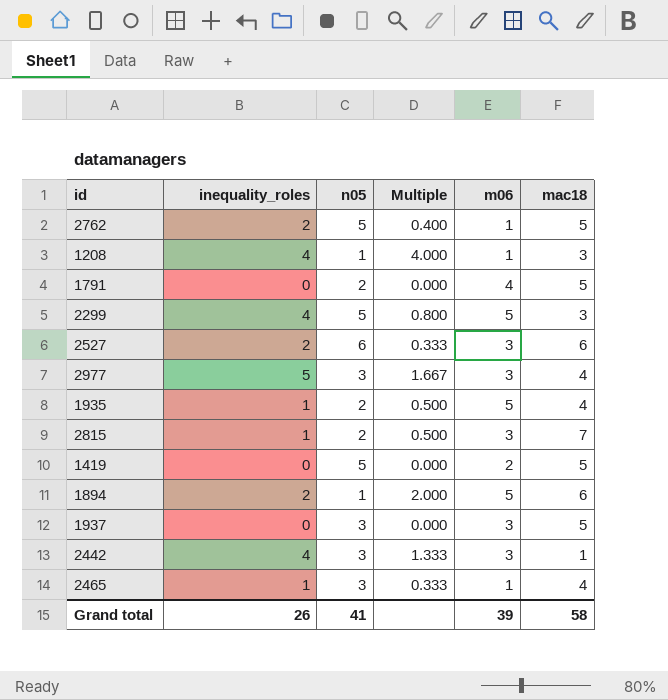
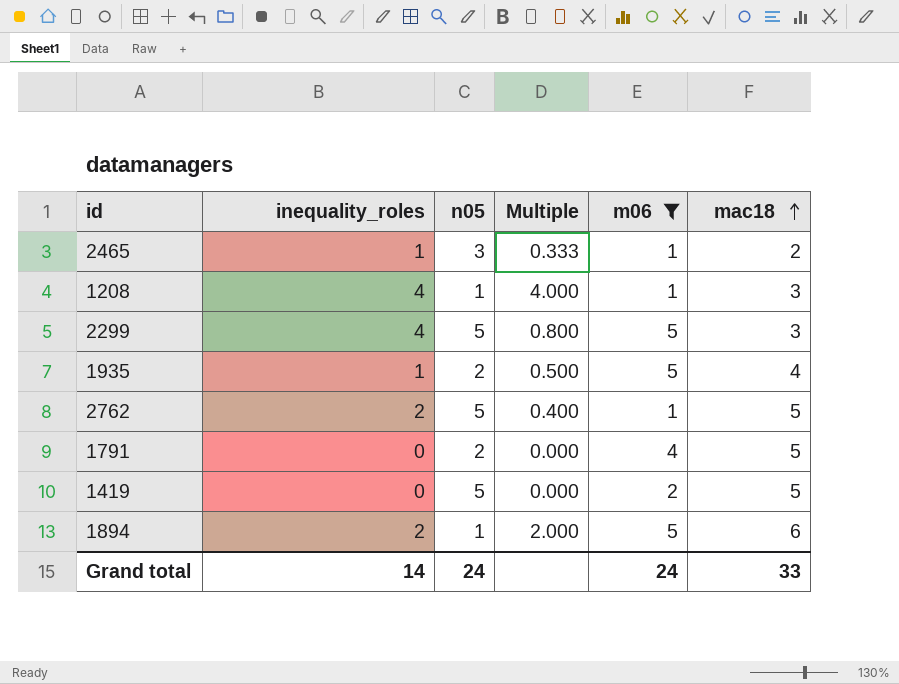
filter: none -> m06 != 3
row order: none -> mac18 ascending
2465 | mac18: 4 -> 2
Grand total | inequality_roles: 26 -> 14
Grand total | n05: 41 -> 24
Grand total | m06: 39 -> 24
Grand total | mac18: 58 -> 33

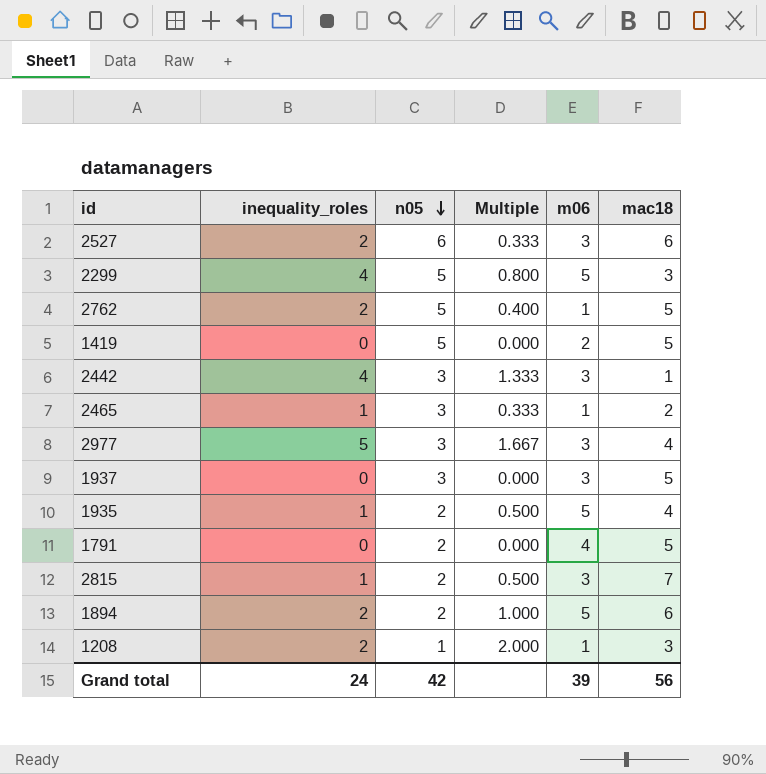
filter: m06 != 3 -> none
row order: mac18 ascending -> n05 descending
1894 | n05: 1 -> 2
1894 | Multiple: 2.000 -> 1.000
1208 | inequality_roles: 4 -> 2
1208 | Multiple: 4.000 -> 2.000
Grand total | inequality_roles: 14 -> 24
Grand total | n05: 24 -> 42
Grand total | m06: 24 -> 39
Grand total | mac18: 33 -> 56

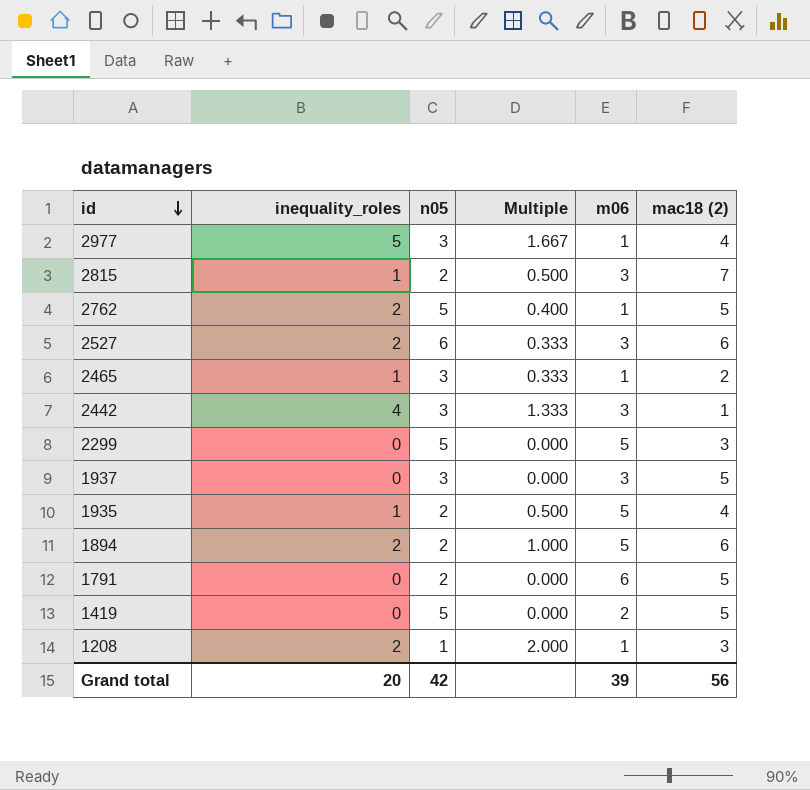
row order: n05 descending -> id descending
column name: mac18 -> mac18 (2)
2977 | m06: 3 -> 1
2299 | inequality_roles: 4 -> 0
2299 | Multiple: 0.800 -> 0.000
1791 | m06: 4 -> 6
Grand total | inequality_roles: 24 -> 20

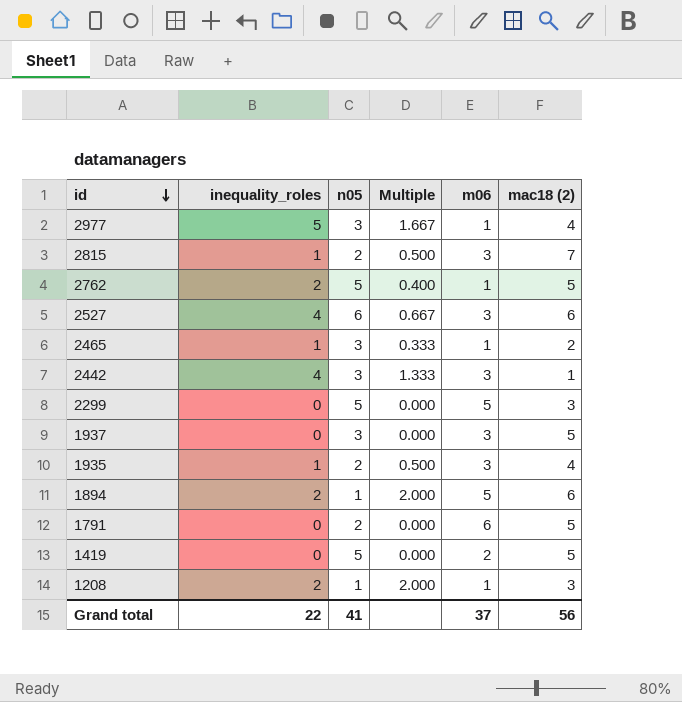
2527 | inequality_roles: 2 -> 4
2527 | Multiple: 0.333 -> 0.667
1935 | m06: 5 -> 3
1894 | n05: 2 -> 1
1894 | Multiple: 1.000 -> 2.000
Grand total | inequality_roles: 20 -> 22
Grand total | n05: 42 -> 41
Grand total | m06: 39 -> 37

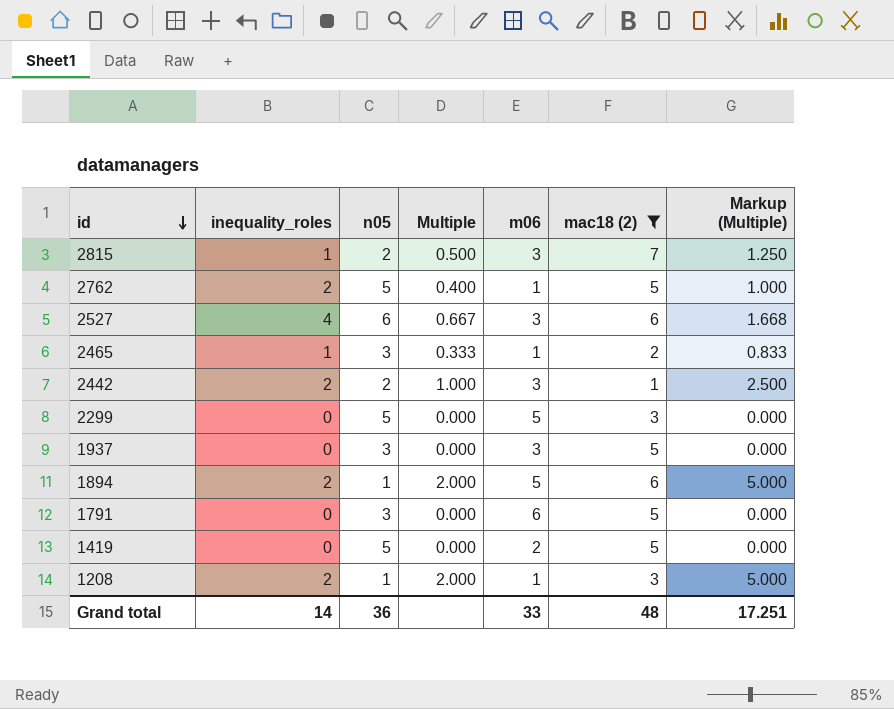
filter: none -> mac18 (2) != 4
column Markup (Multiple) | formula: none -> [Multiple] * 2.5
2442 | inequality_roles: 4 -> 2
2442 | n05: 3 -> 2
2442 | Multiple: 1.333 -> 1.000
1791 | n05: 2 -> 3
Grand total | inequality_roles: 22 -> 14
Grand total | n05: 41 -> 36
Grand total | m06: 37 -> 33
Grand total | mac18 (2): 56 -> 48

